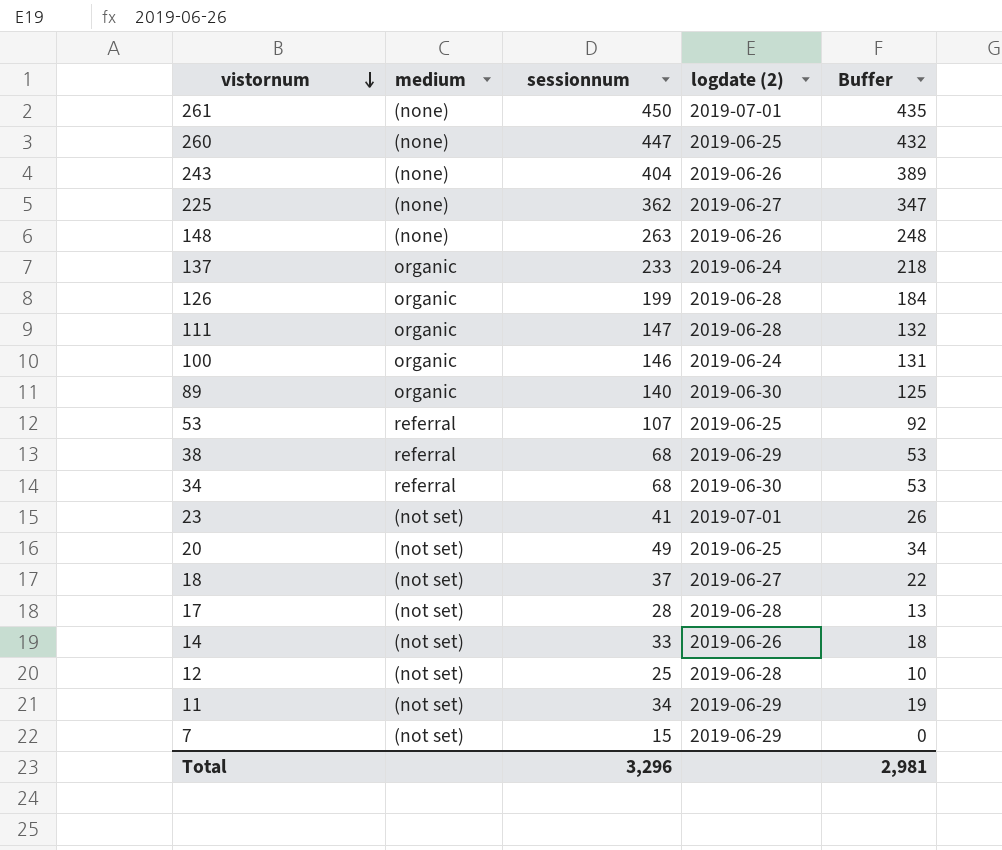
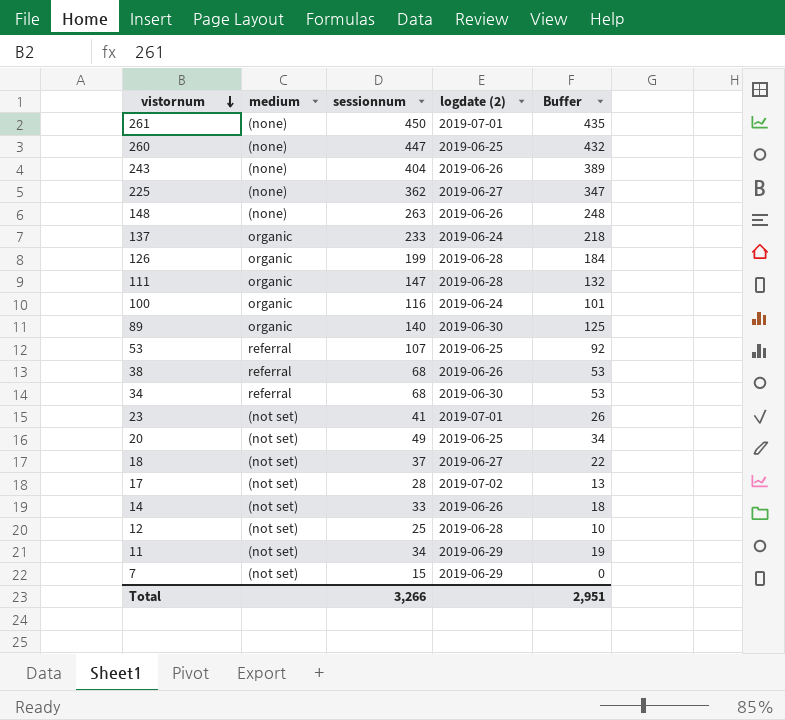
100 | sessionnum: 146 -> 116
100 | Buffer: 131 -> 101
38 | logdate (2): 2019-06-29 -> 2019-06-26
17 | logdate (2): 2019-06-28 -> 2019-07-02
Total | sessionnum: 3,296 -> 3,266
Total | Buffer: 2,981 -> 2,951

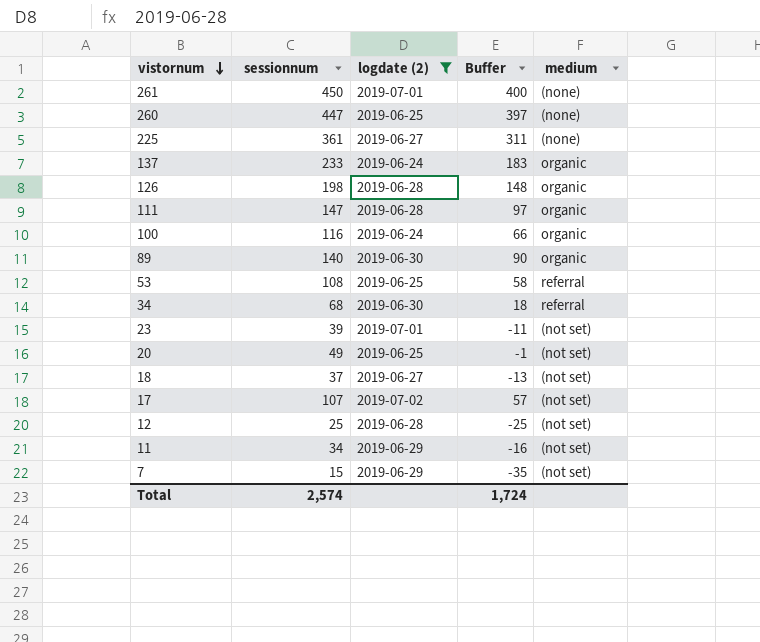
filter: none -> logdate (2) != 2019-06-26
column Buffer | formula: [sessionnum] - 15 -> [sessionnum] - 50
column medium | position: 2 -> 5
225 | sessionnum: 362 -> 361
126 | sessionnum: 199 -> 198
53 | sessionnum: 107 -> 108
23 | sessionnum: 41 -> 39
17 | sessionnum: 28 -> 107
Total | sessionnum: 3,266 -> 2,574
Total | Buffer: 2,951 -> 1,724

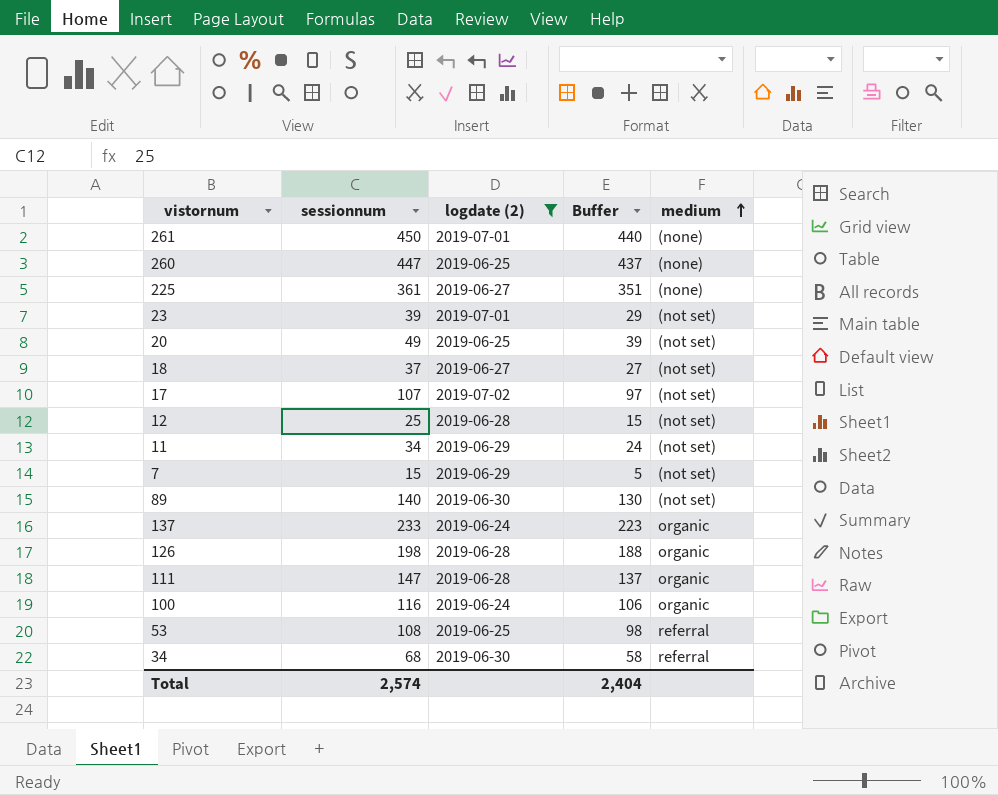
row order: vistornum descending -> medium ascending
column Buffer | formula: [sessionnum] - 50 -> [sessionnum] - 10
89 | medium: organic -> (not set)
Total | Buffer: 1,724 -> 2,404

